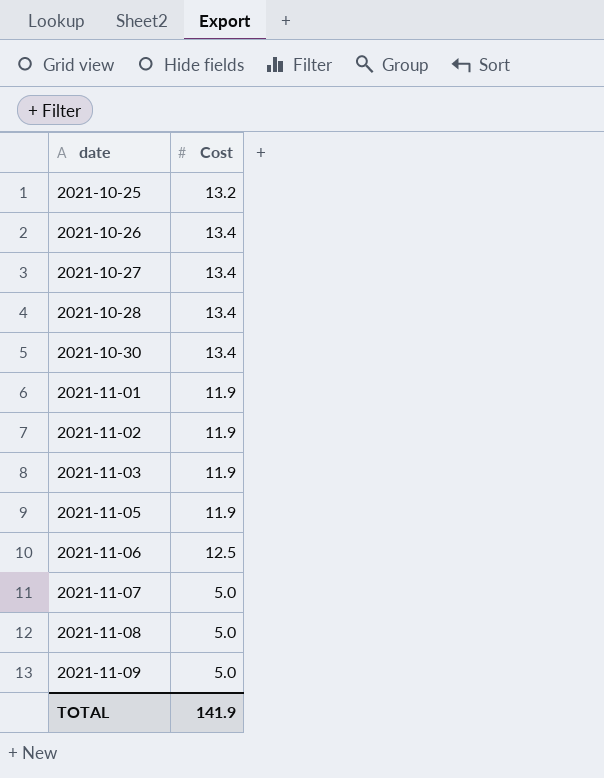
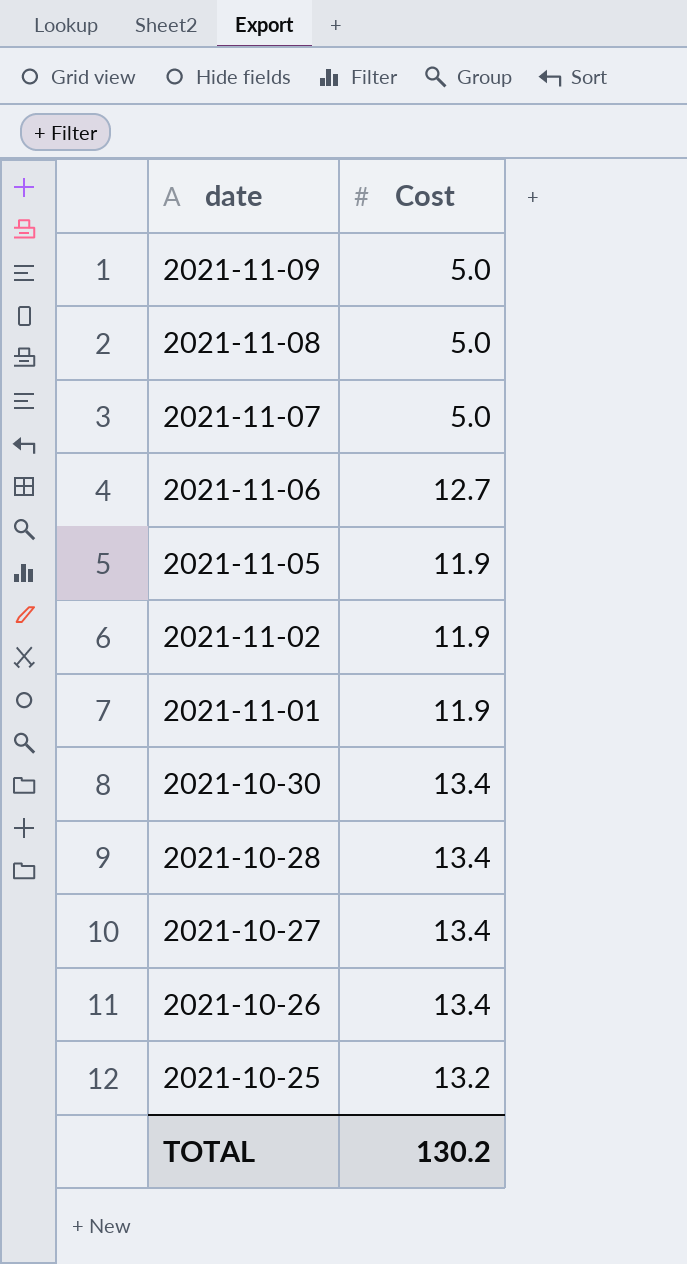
row order: date ascending -> date descending
row 2021-11-03: 11.9 -> none
2021-11-06 | Cost: 12.5 -> 12.7
TOTAL | Cost: 141.9 -> 130.2

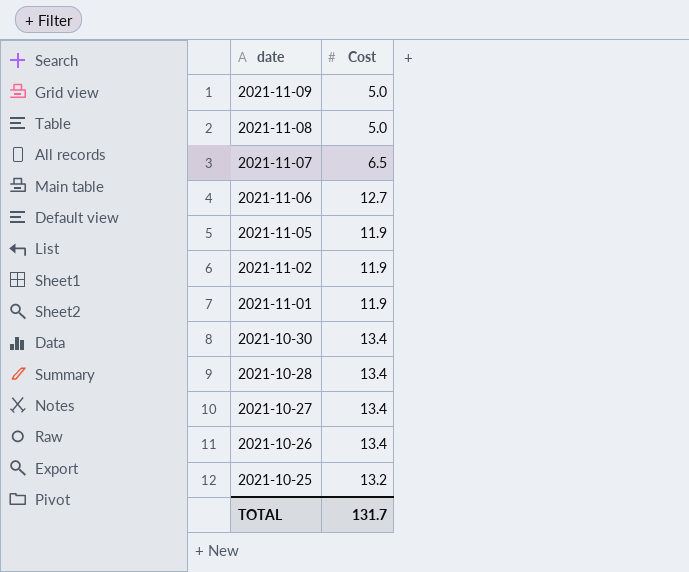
2021-11-07 | Cost: 5.0 -> 6.5
TOTAL | Cost: 130.2 -> 131.7

